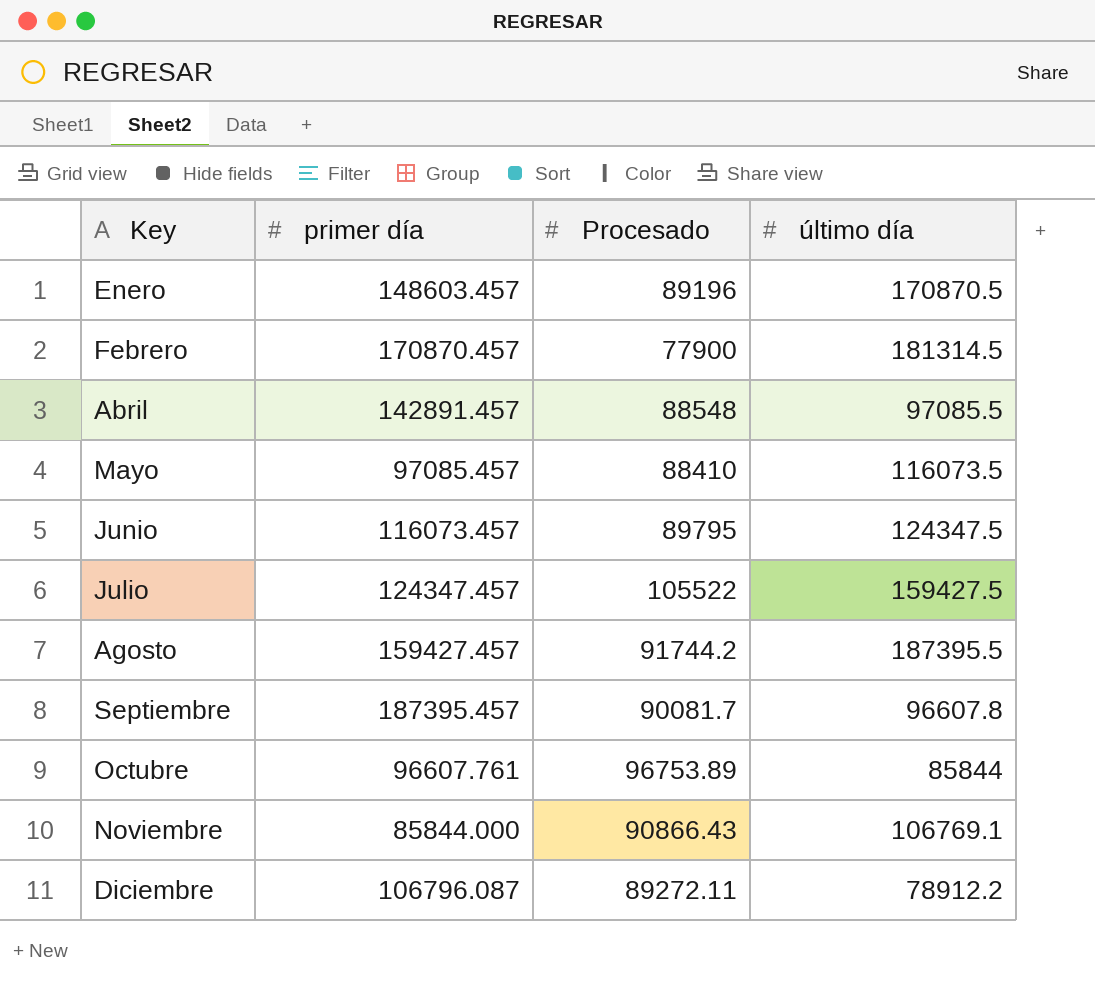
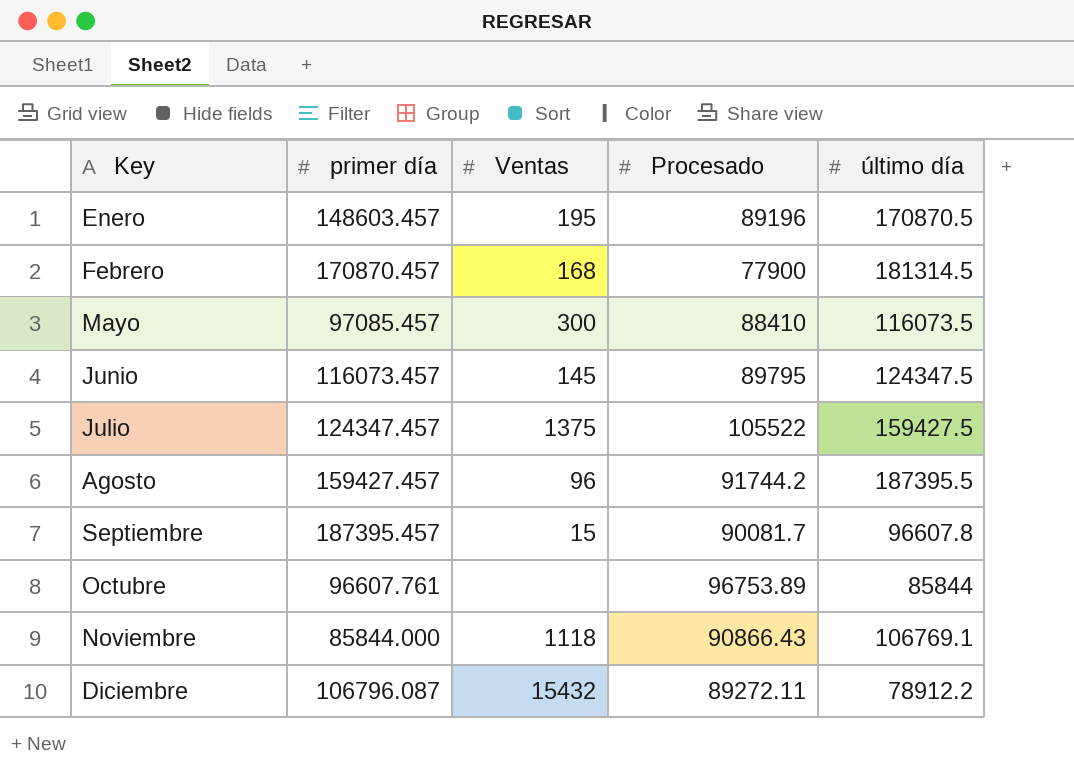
column Ventas | position: none -> 3
row Abril: 142891.457 | 88548 | 97085.5 -> none

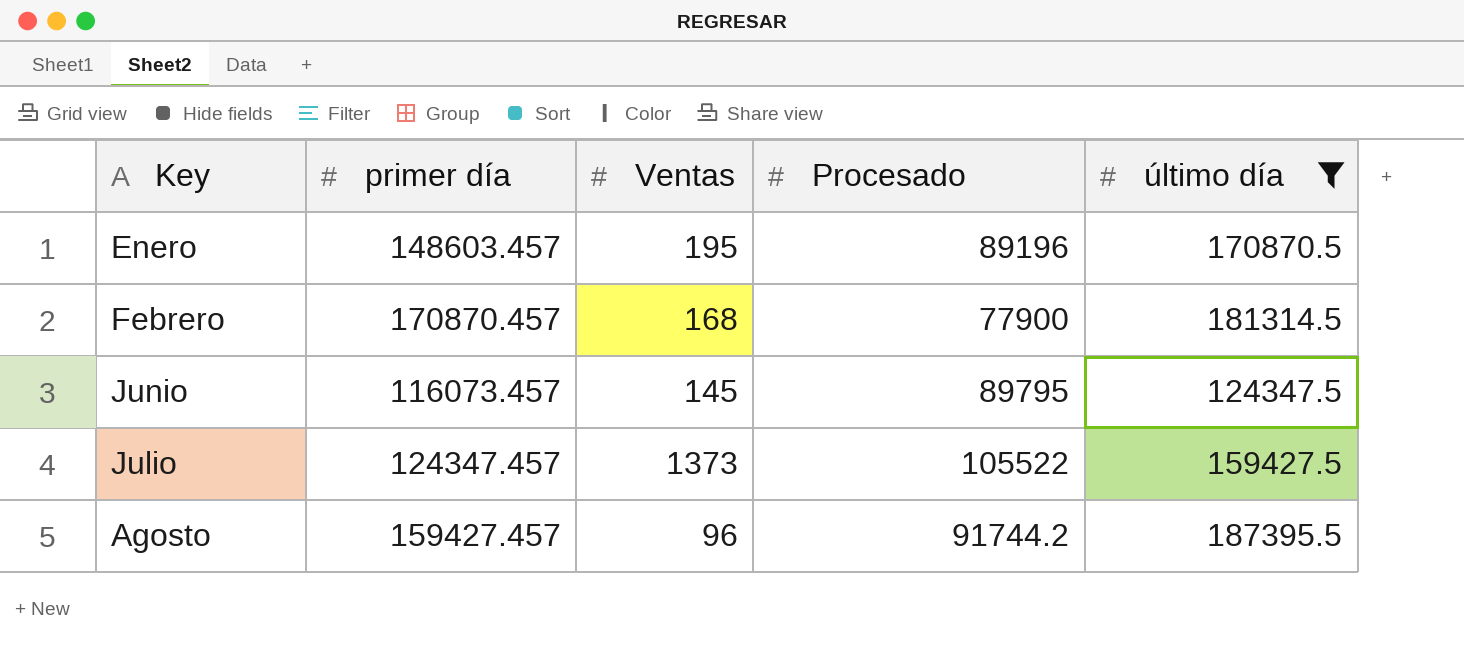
filter: none -> último día >= 124347.5
Julio | Ventas: 1375 -> 1373

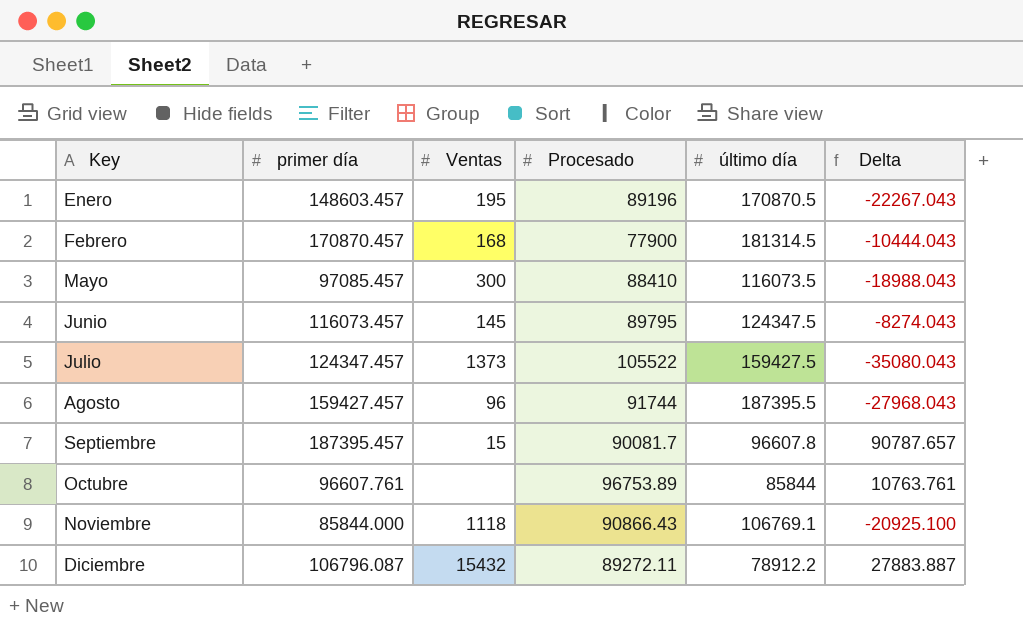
filter: último día >= 124347.5 -> none
column Delta | formula: none -> [primer día] - [último día]
Agosto | Procesado: 91744.2 -> 91744

